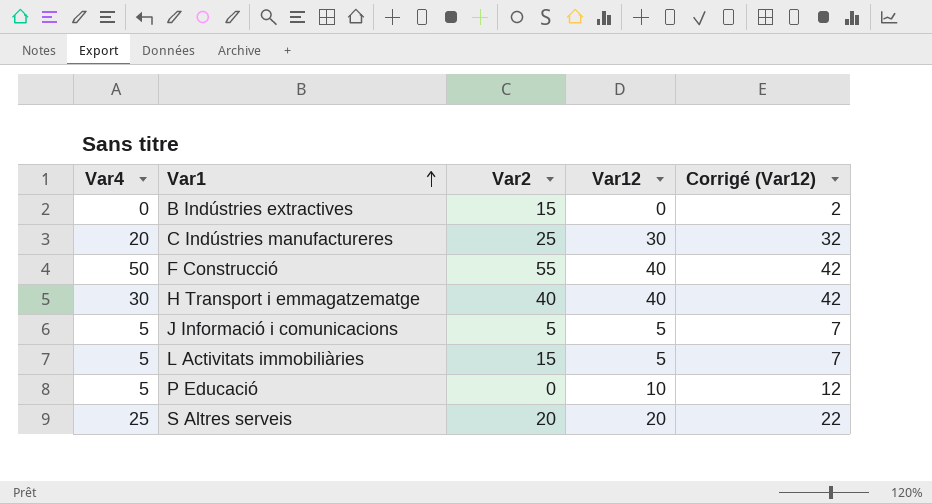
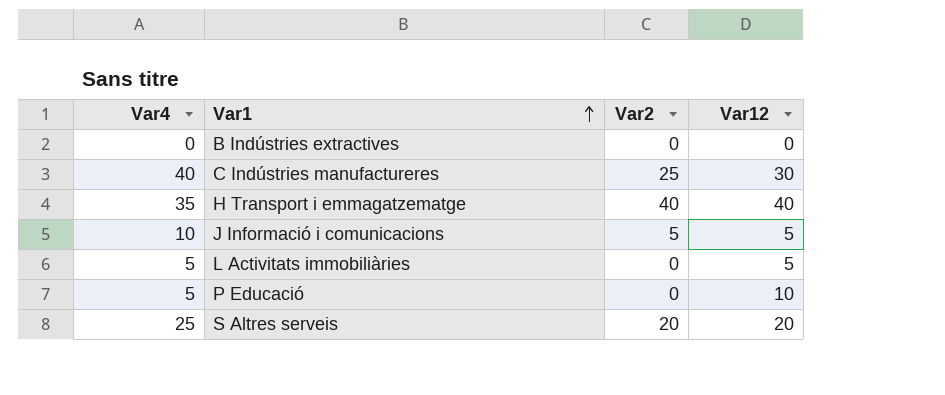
column Corrigé (Var12) | formula: [Var12] + 2 -> none
row F Construcció: 50 | 55 | 40 | 42 -> none
B Indústries extractives | Var2: 15 -> 0
C Indústries manufactureres | Var4: 20 -> 40
H Transport i emmagatzematge | Var4: 30 -> 35
J Informació i comunicacions | Var4: 5 -> 10
L Activitats immobiliàries | Var2: 15 -> 0

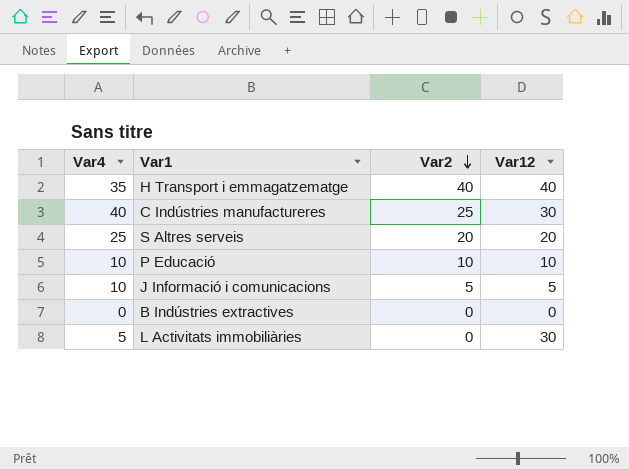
row order: Var1 ascending -> Var2 descending
P Educació | Var4: 5 -> 10
P Educació | Var2: 0 -> 10
L Activitats immobiliàries | Var12: 5 -> 30

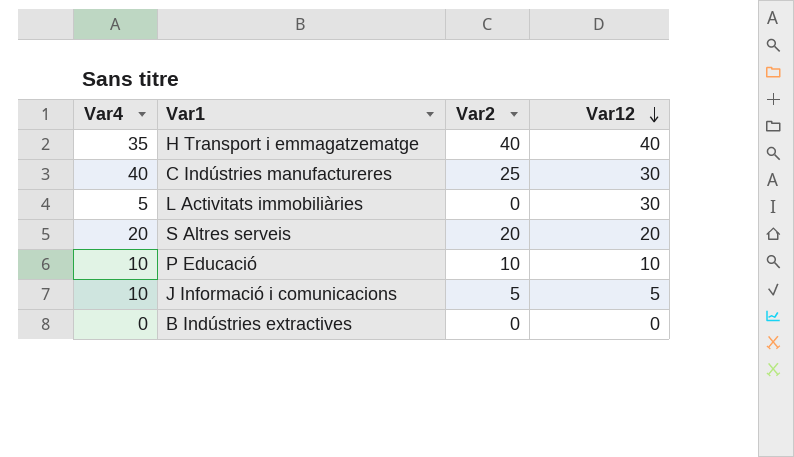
row order: Var2 descending -> Var12 descending
S Altres serveis | Var4: 25 -> 20

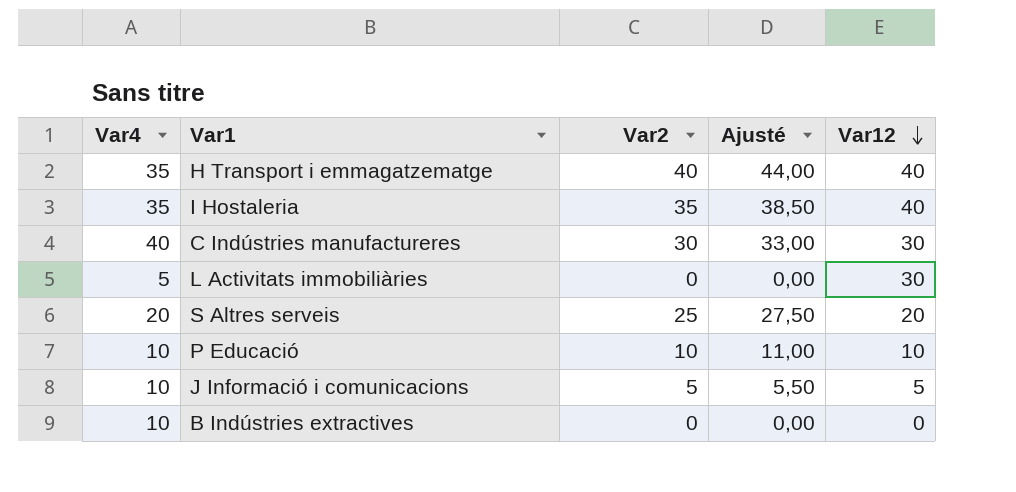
column Ajusté | formula: none -> [Var2] * 1,1
row I Hostaleria: none -> 35 | 35 | 38,50 | 40
C Indústries manufactureres | Var2: 25 -> 30
S Altres serveis | Var2: 20 -> 25
B Indústries extractives | Var4: 0 -> 10

